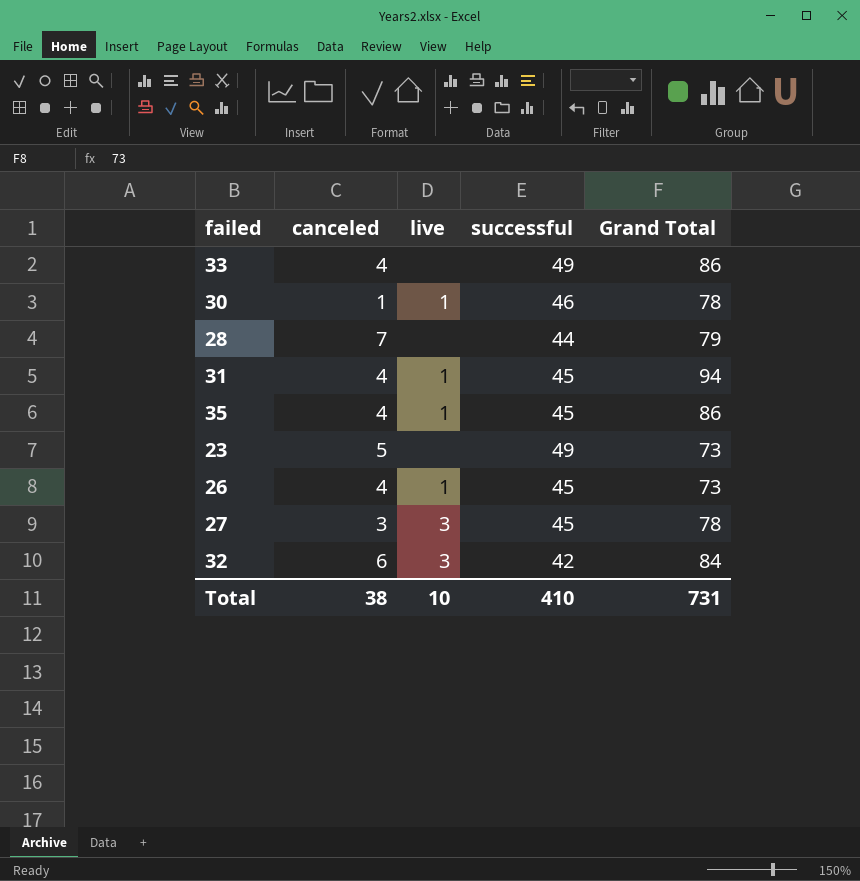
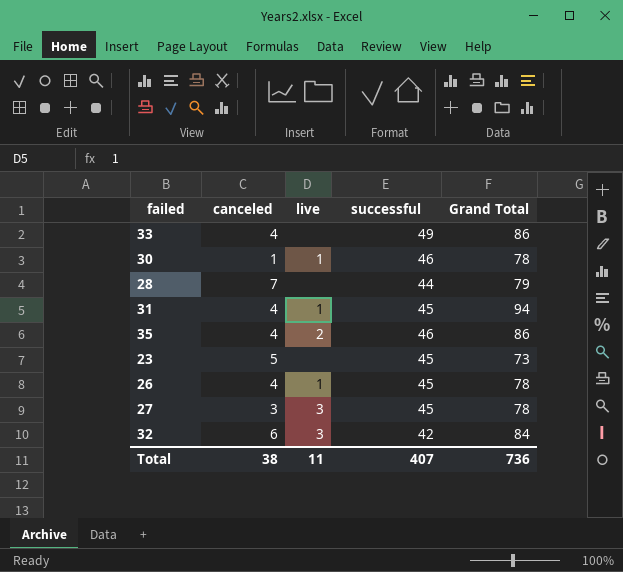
35 | live: 1 -> 2
35 | successful: 45 -> 46
23 | successful: 49 -> 45
26 | Grand Total: 73 -> 78
Total | live: 10 -> 11
Total | successful: 410 -> 407
Total | Grand Total: 731 -> 736

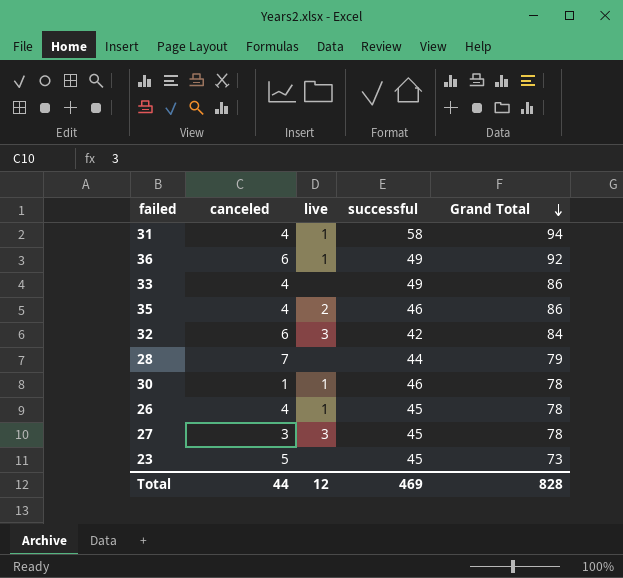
row order: none -> Grand Total descending
31 | successful: 45 -> 58
row 36: none -> 6 | 1 | 49 | 92
Total | canceled: 38 -> 44
Total | live: 11 -> 12
Total | successful: 407 -> 469
Total | Grand Total: 736 -> 828

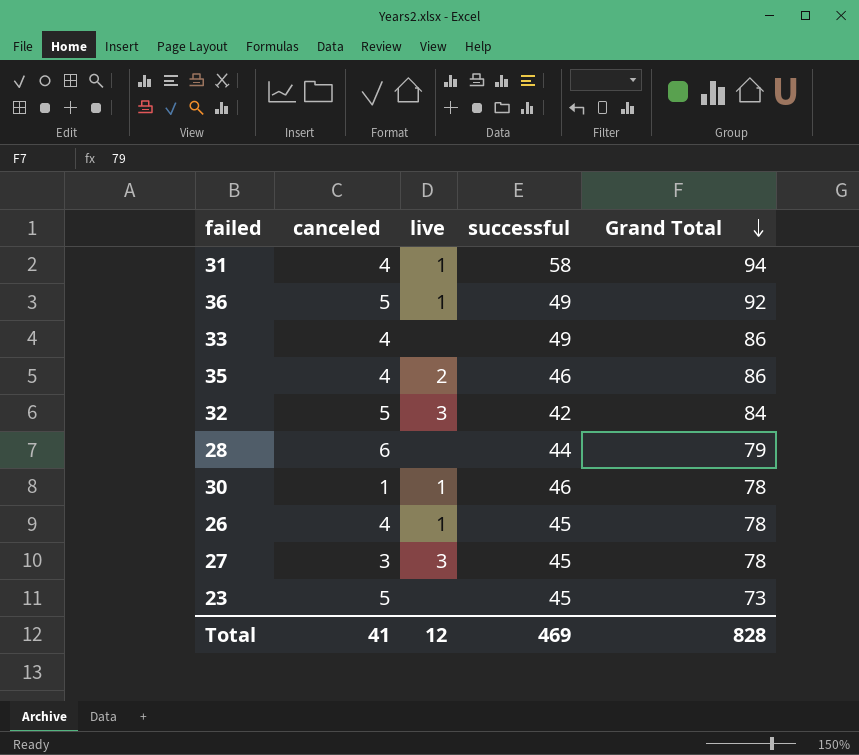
36 | canceled: 6 -> 5
32 | canceled: 6 -> 5
28 | canceled: 7 -> 6
Total | canceled: 44 -> 41

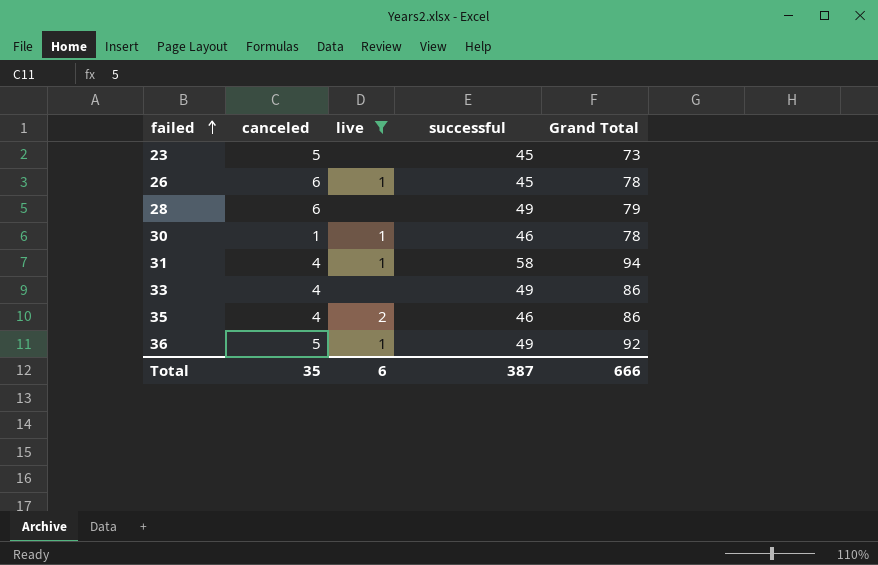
filter: none -> live != 3
row order: Grand Total descending -> failed ascending
26 | canceled: 4 -> 6
28 | successful: 44 -> 49
Total | canceled: 41 -> 35
Total | live: 12 -> 6
Total | successful: 469 -> 387
Total | Grand Total: 828 -> 666

